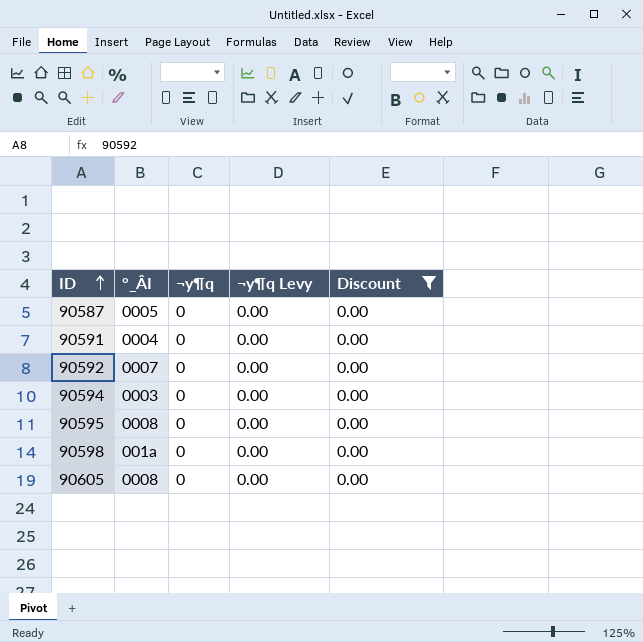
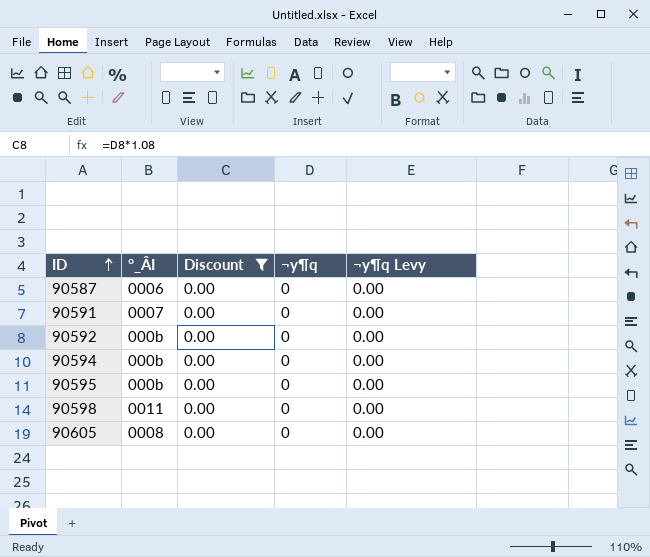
column Discount | position: 5 -> 3
90587 | °_ÂI: 0005 -> 0006
90591 | °_ÂI: 0004 -> 0007
90592 | °_ÂI: 0007 -> 000b
90594 | °_ÂI: 0003 -> 000b
90595 | °_ÂI: 0008 -> 000b
90598 | °_ÂI: 001a -> 0011

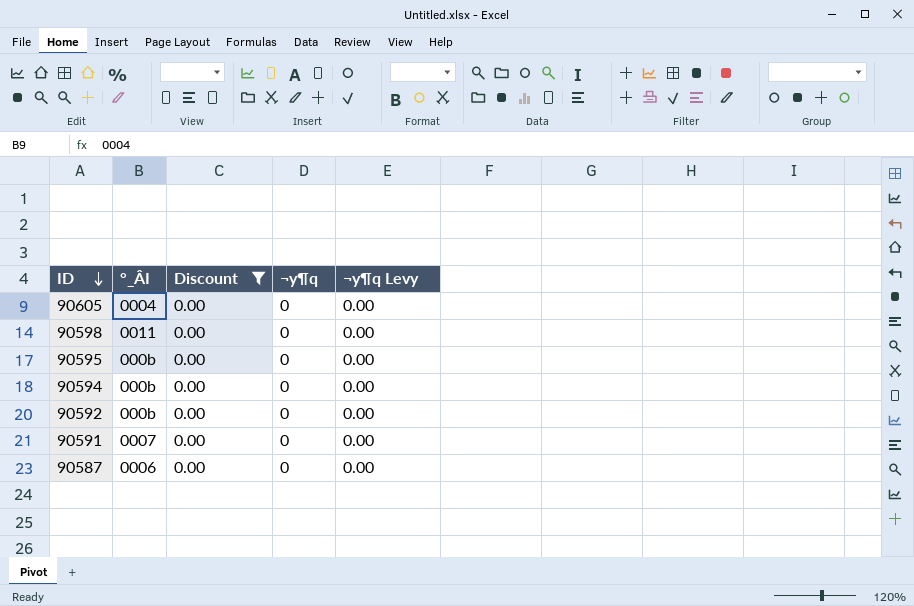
row order: ID ascending -> ID descending
90605 | °_ÂI: 0008 -> 0004

